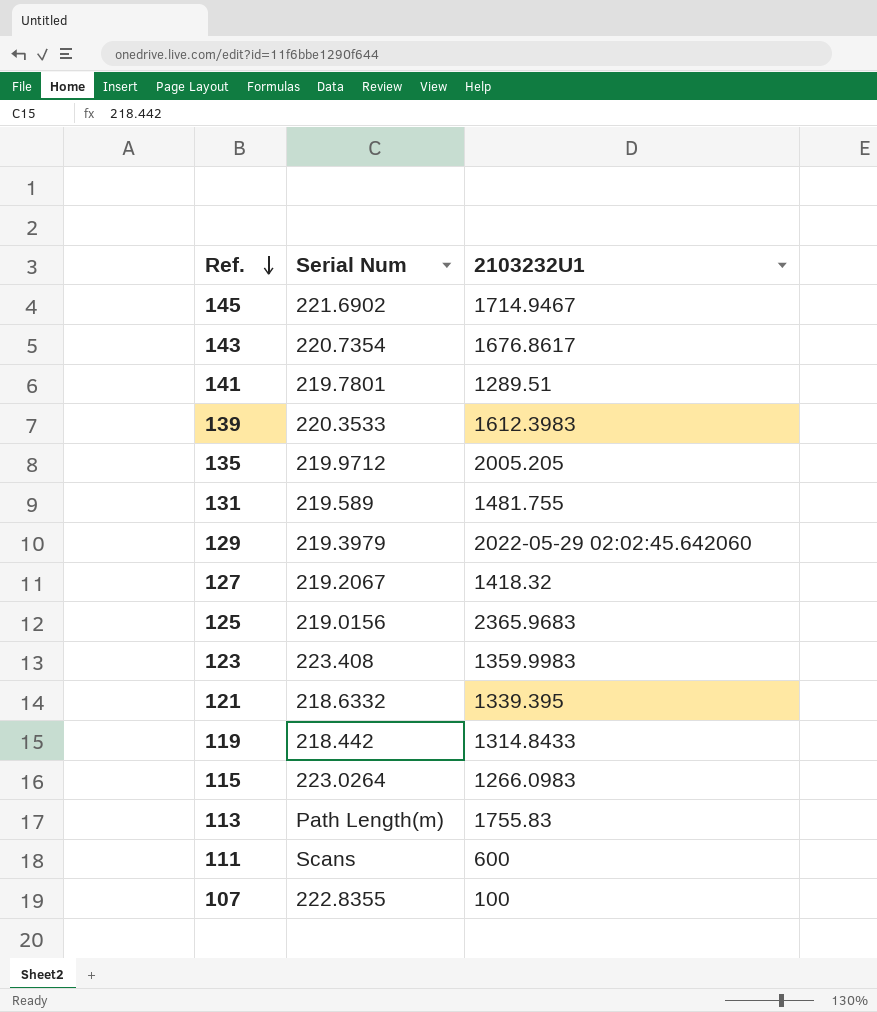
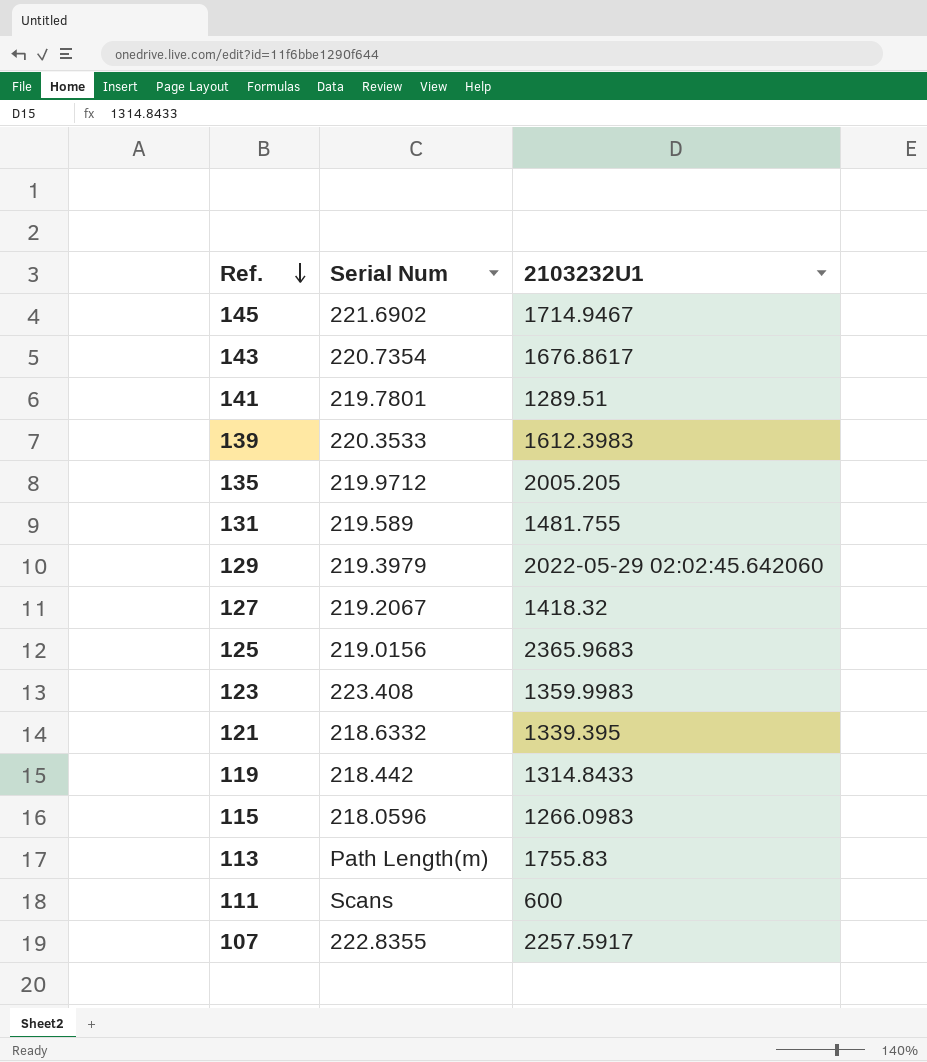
115 | Serial Num: 223.0264 -> 218.0596
107 | 2103232U1: 100 -> 2257.5917

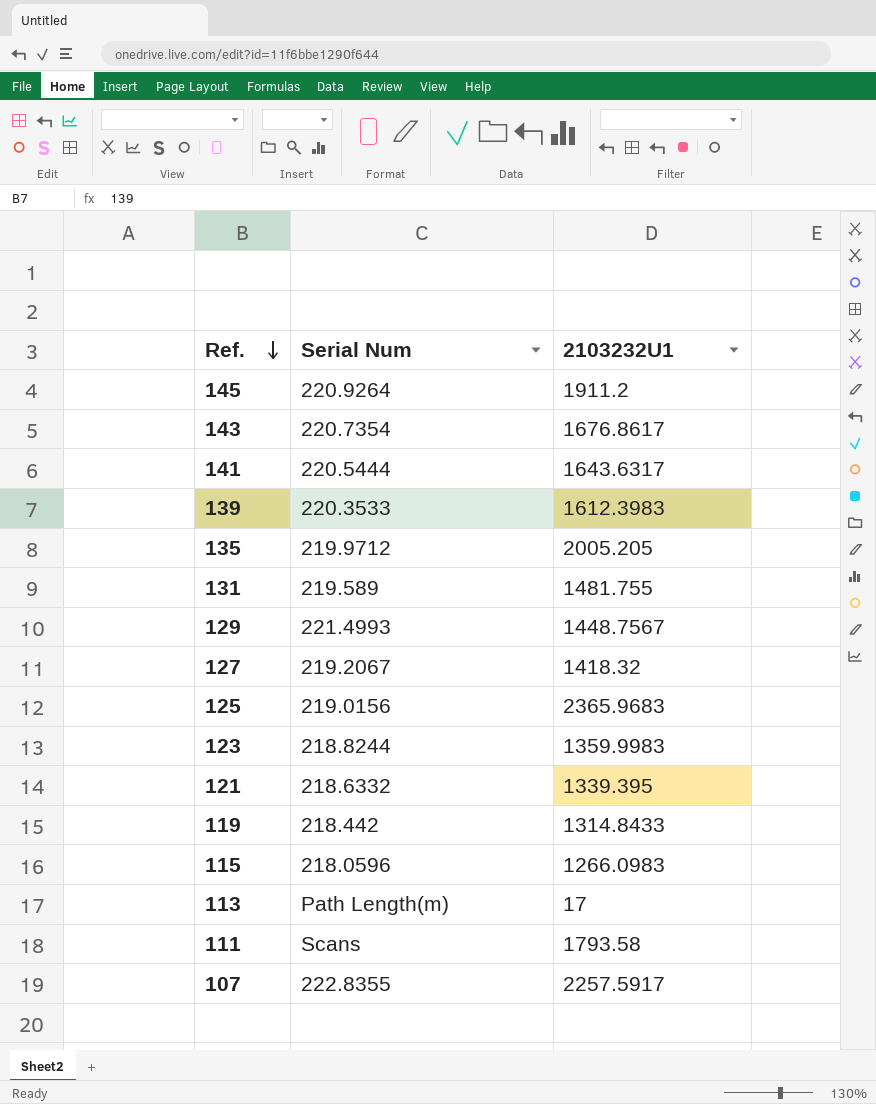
145 | Serial Num: 221.6902 -> 220.9264
145 | 2103232U1: 1714.9467 -> 1911.2
141 | Serial Num: 219.7801 -> 220.5444
141 | 2103232U1: 1289.51 -> 1643.6317
129 | Serial Num: 219.3979 -> 221.4993
129 | 2103232U1: 2022-05-29 02:02:45.642060 -> 1448.7567
123 | Serial Num: 223.408 -> 218.8244
113 | 2103232U1: 1755.83 -> 17
111 | 2103232U1: 600 -> 1793.58

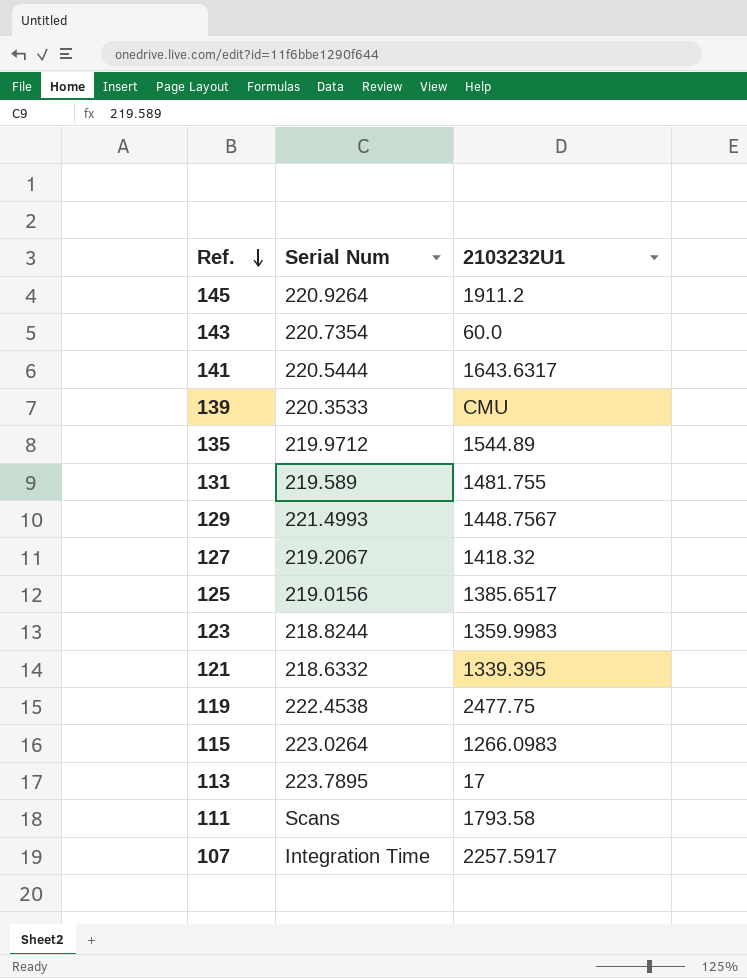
143 | 2103232U1: 1676.8617 -> 60.0
139 | 2103232U1: 1612.3983 -> CMU
135 | 2103232U1: 2005.205 -> 1544.89
125 | 2103232U1: 2365.9683 -> 1385.6517
119 | Serial Num: 218.442 -> 222.4538
119 | 2103232U1: 1314.8433 -> 2477.75
115 | Serial Num: 218.0596 -> 223.0264
113 | Serial Num: Path Length(m) -> 223.7895
107 | Serial Num: 222.8355 -> Integration Time

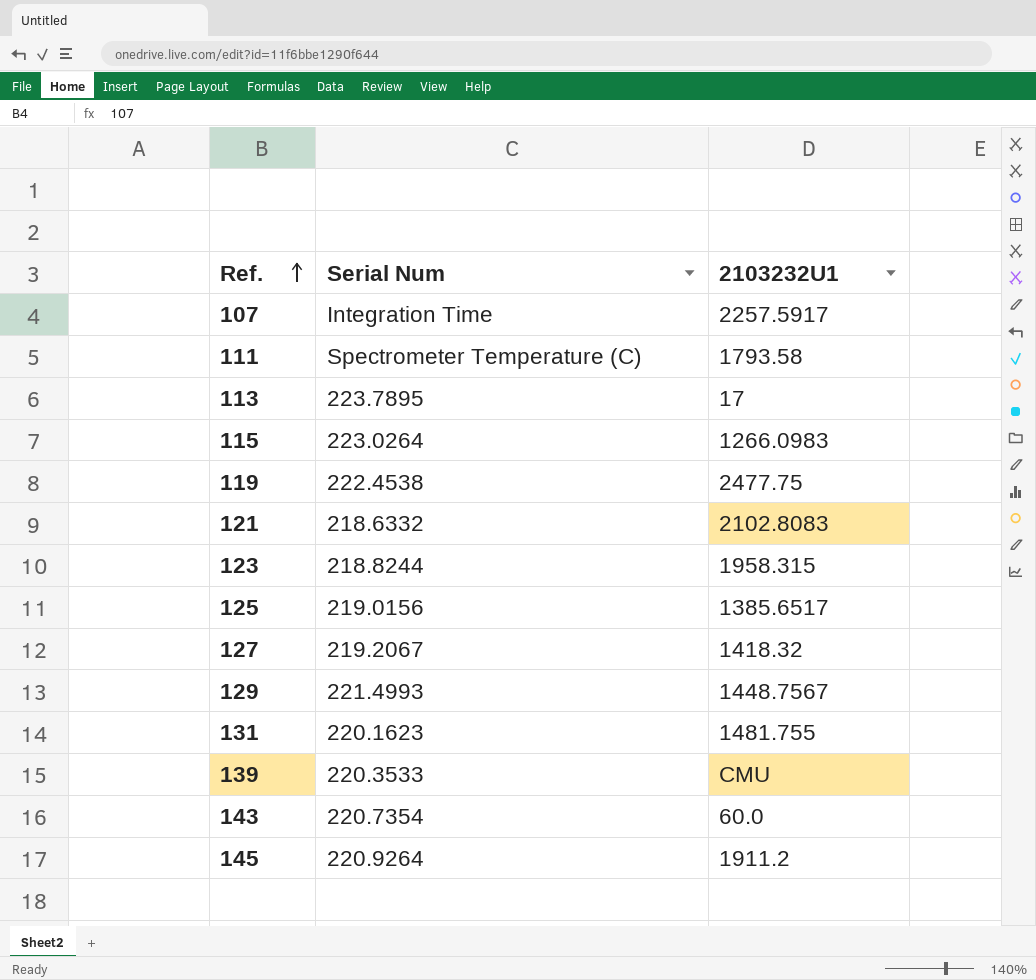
row order: Ref. descending -> Ref. ascending
row 141: 220.5444 | 1643.6317 -> none
row 135: 219.9712 | 1544.89 -> none
111 | Serial Num: Scans -> Spectrometer Temperature (C)
121 | 2103232U1: 1339.395 -> 2102.8083
123 | 2103232U1: 1359.9983 -> 1958.315
131 | Serial Num: 219.589 -> 220.1623

